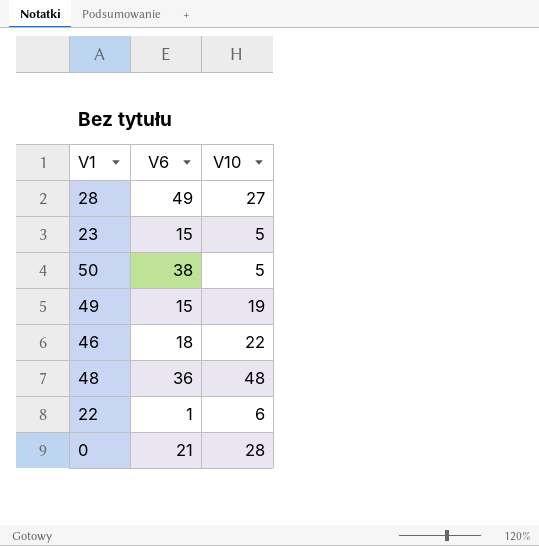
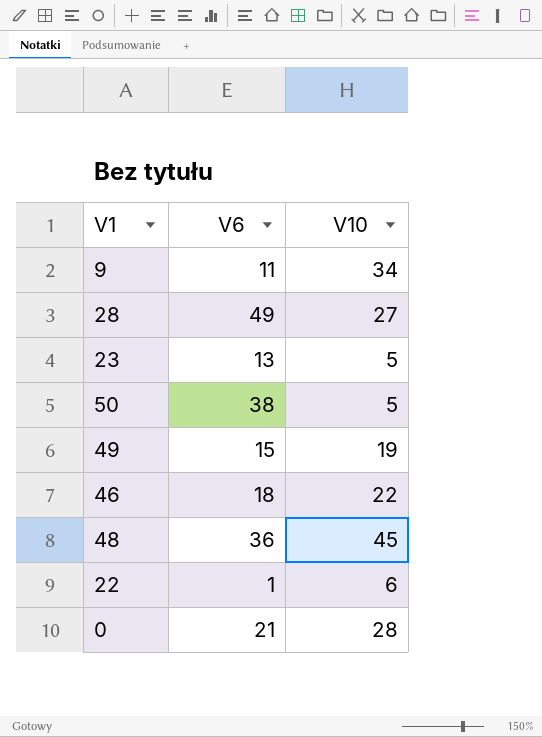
row 9: none -> 11 | 34
23 | V6: 15 -> 13
48 | V10: 48 -> 45

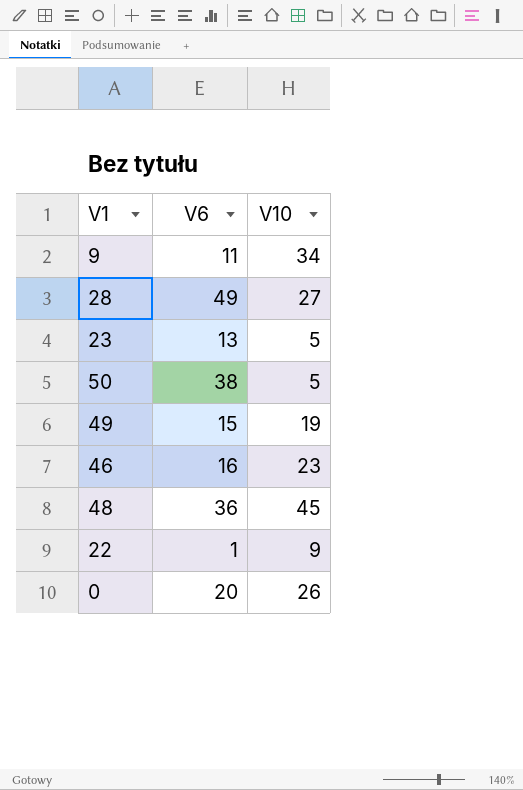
46 | V6: 18 -> 16
46 | V10: 22 -> 23
22 | V10: 6 -> 9
0 | V6: 21 -> 20
0 | V10: 28 -> 26

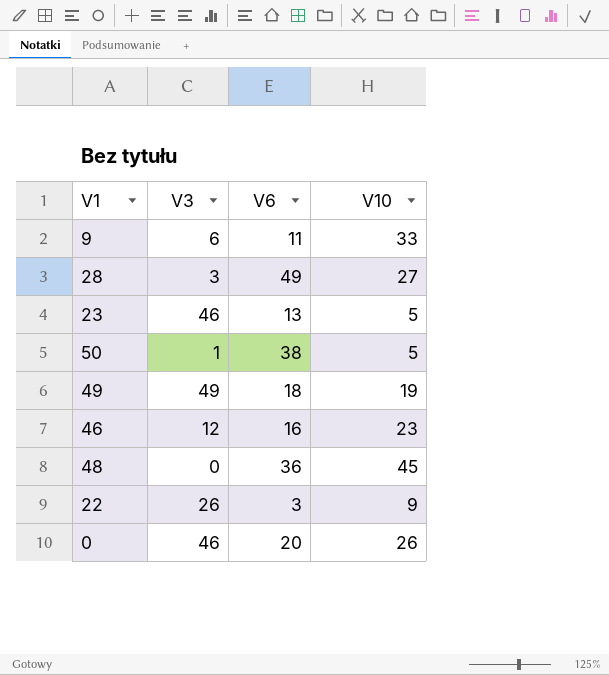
column V3 | position: none -> 2
9 | V10: 34 -> 33
49 | V6: 15 -> 18
22 | V6: 1 -> 3

